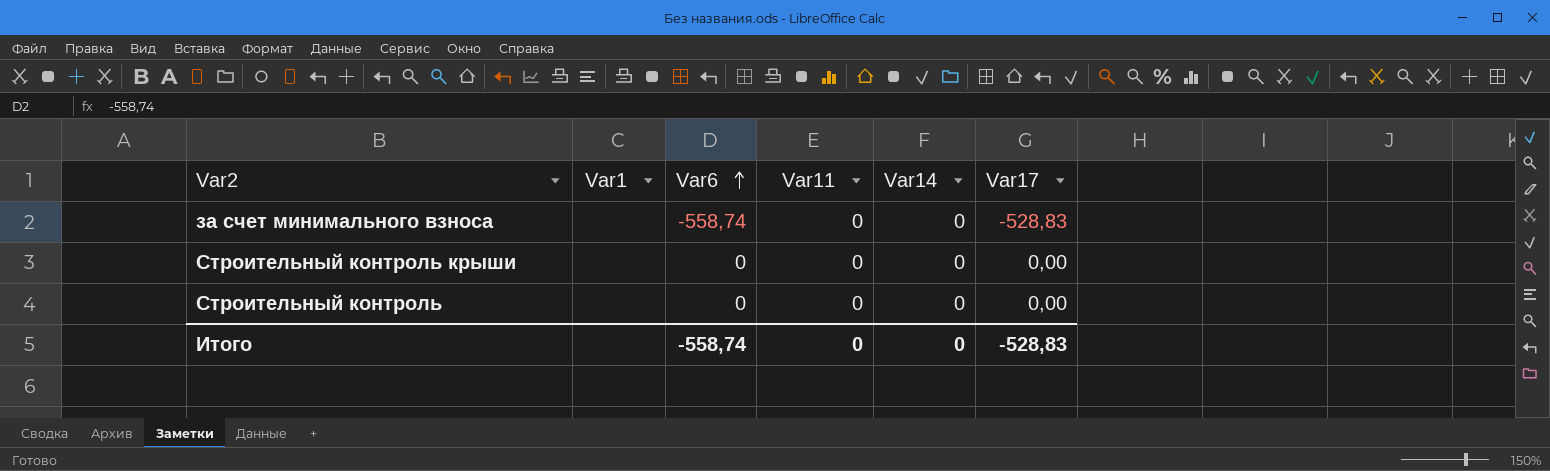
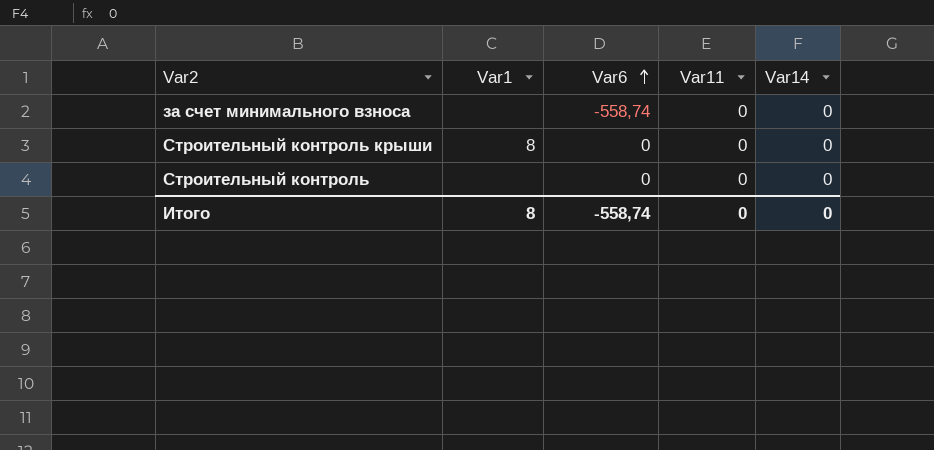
column Var17 | position: 6 -> none
Строительный контроль крыши | Var1: none -> 8
Итого | Var1: none -> 8

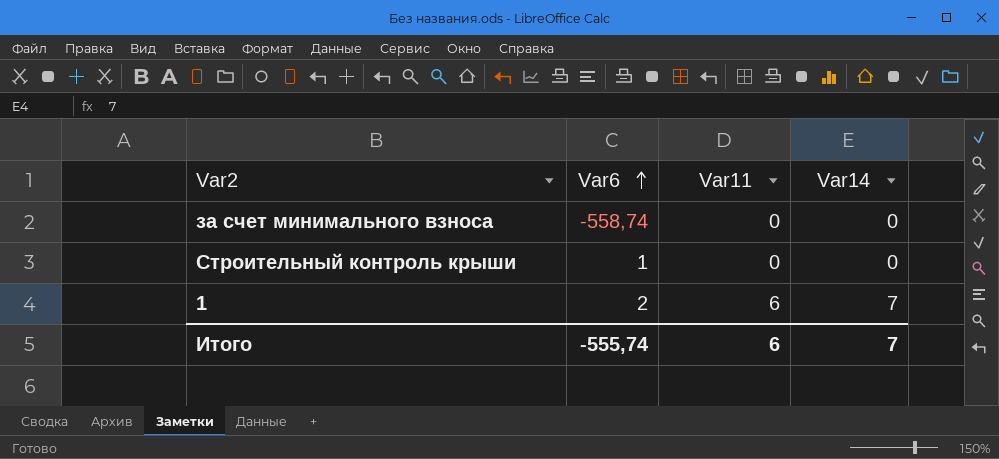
column Var1 | position: 2 -> none
row Строительный контроль: none | 0 | 0 | 0 -> none
Строительный контроль крыши | Var6: 0 -> 1
row 1: none -> 2 | 6 | 7
Итого | Var6: -558,74 -> -555,74
Итого | Var11: 0 -> 6
Итого | Var14: 0 -> 7

